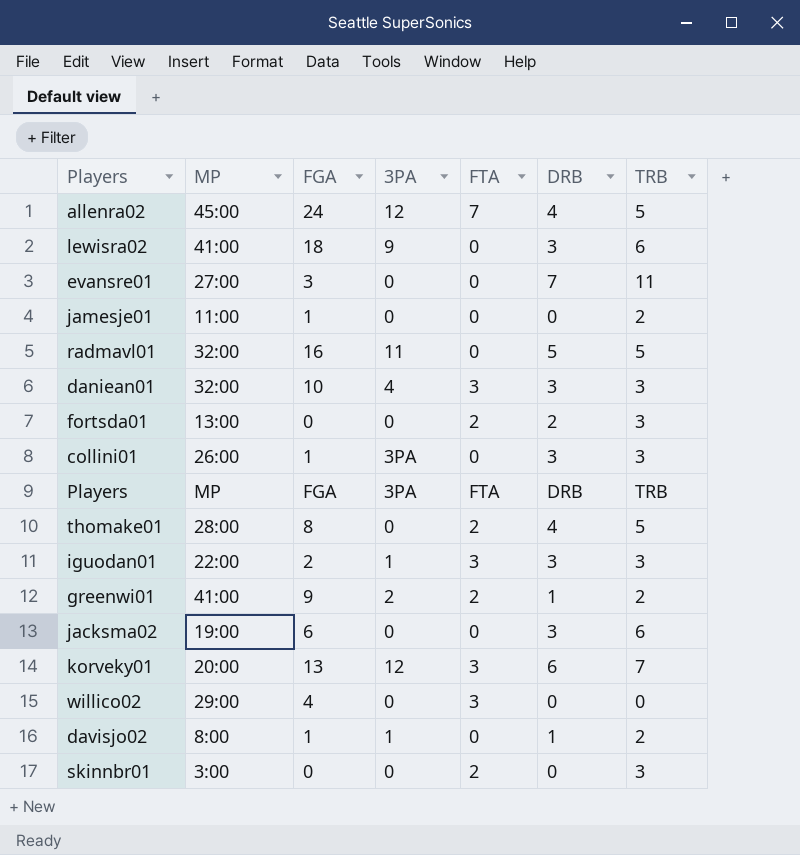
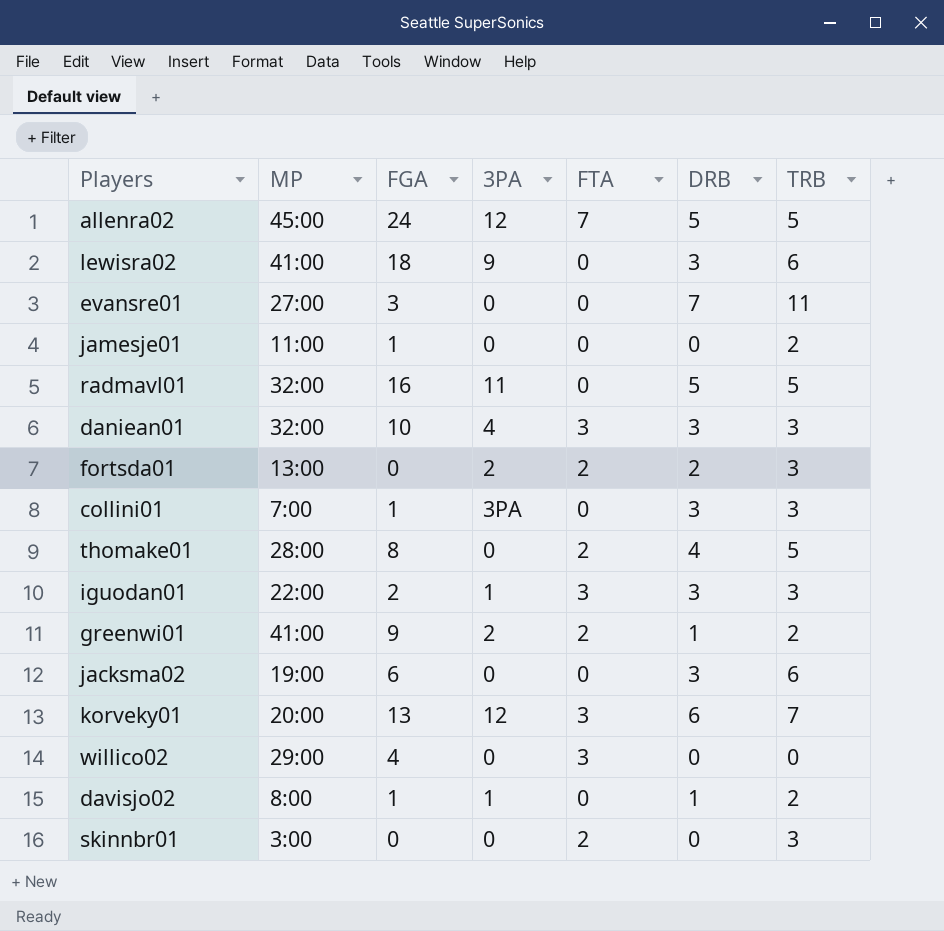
row Players: MP | FGA | 3PA | FTA | DRB | TRB -> none
allenra02 | DRB: 4 -> 5
fortsda01 | 3PA: 0 -> 2
collini01 | MP: 26:00 -> 7:00

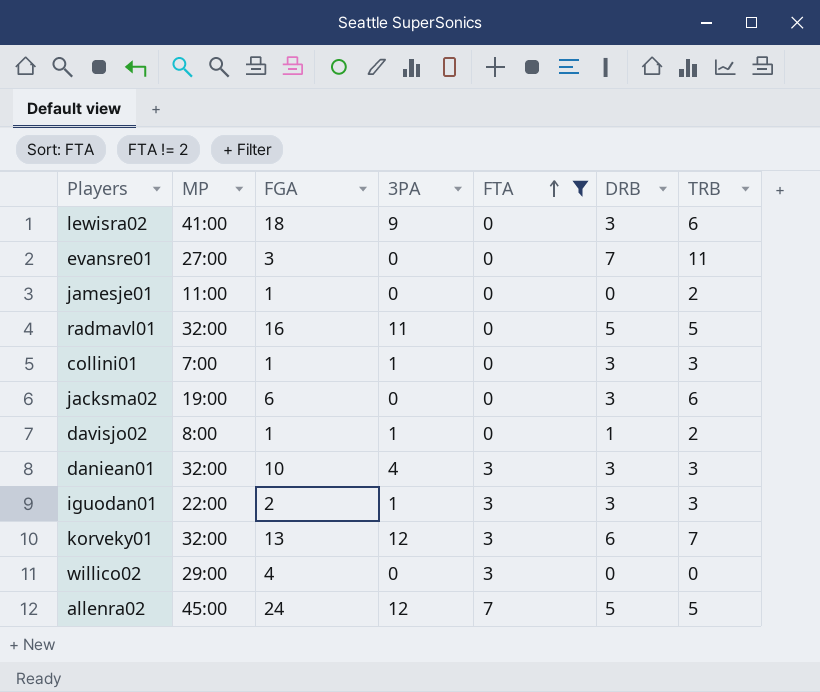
filter: none -> FTA != 2
row order: none -> FTA ascending
collini01 | 3PA: 3PA -> 1
korveky01 | MP: 20:00 -> 32:00

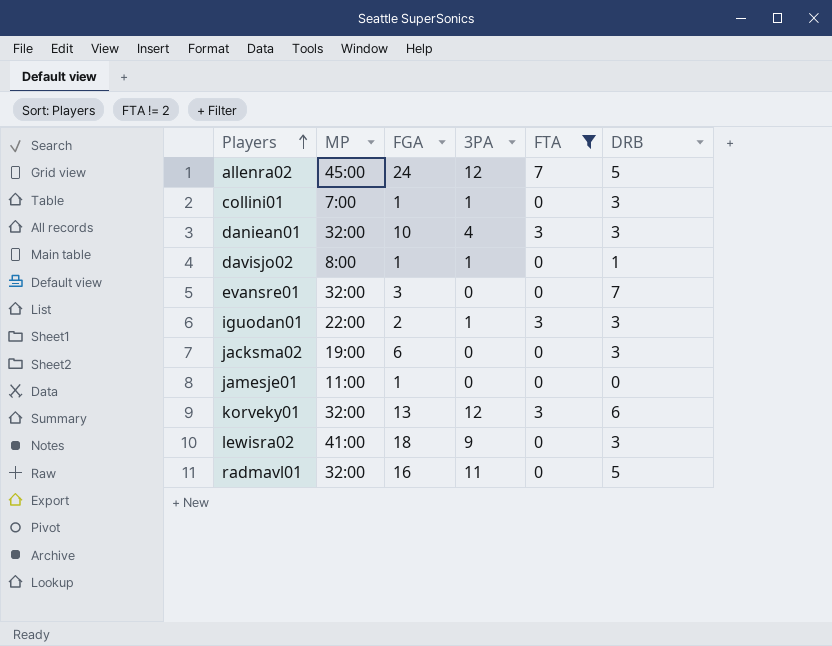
row order: FTA ascending -> Players ascending
column TRB | position: 7 -> none
row willico02: 29:00 | 4 | 0 | 3 | 0 | 0 -> none
evansre01 | MP: 27:00 -> 32:00

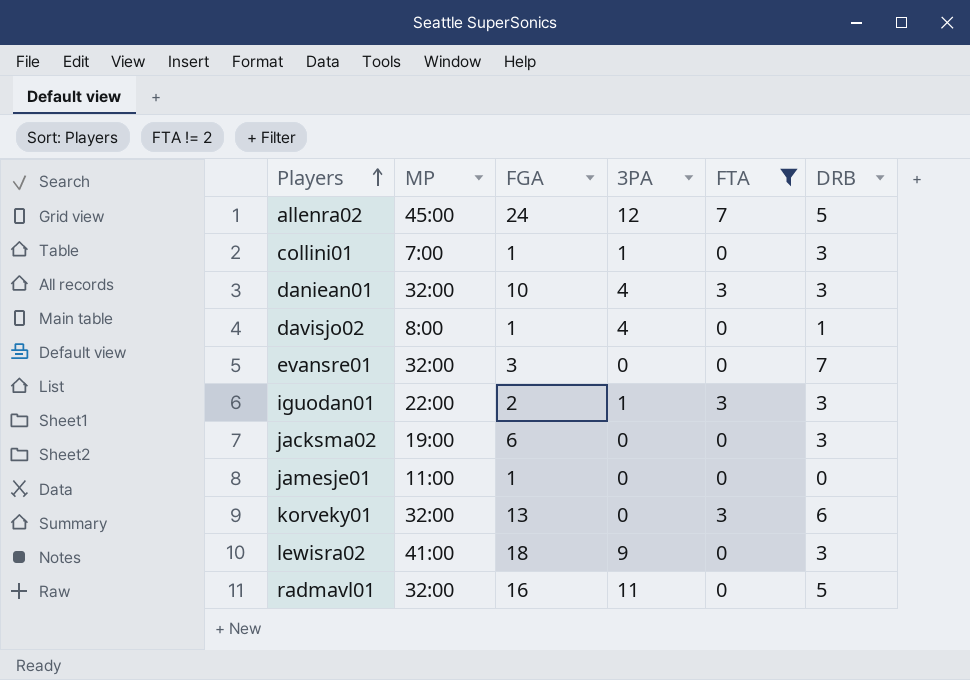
davisjo02 | 3PA: 1 -> 4
korveky01 | 3PA: 12 -> 0

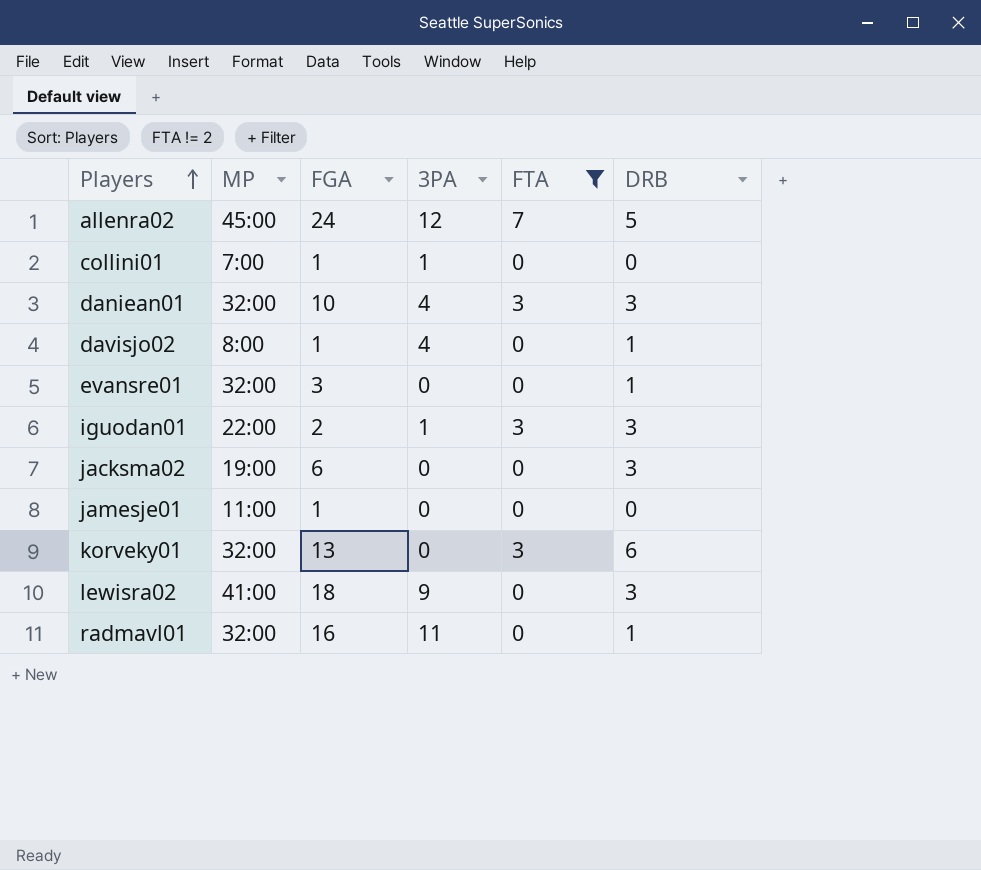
collini01 | DRB: 3 -> 0
evansre01 | DRB: 7 -> 1
radmavl01 | DRB: 5 -> 1

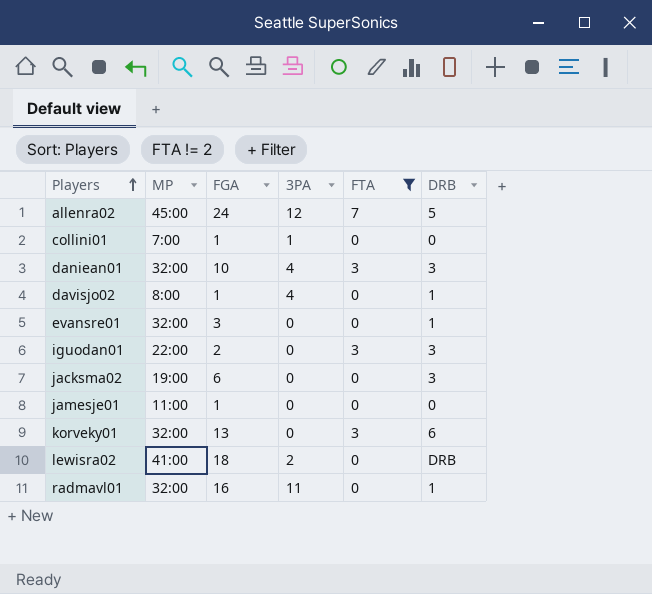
iguodan01 | 3PA: 1 -> 0
lewisra02 | 3PA: 9 -> 2
lewisra02 | DRB: 3 -> DRB

